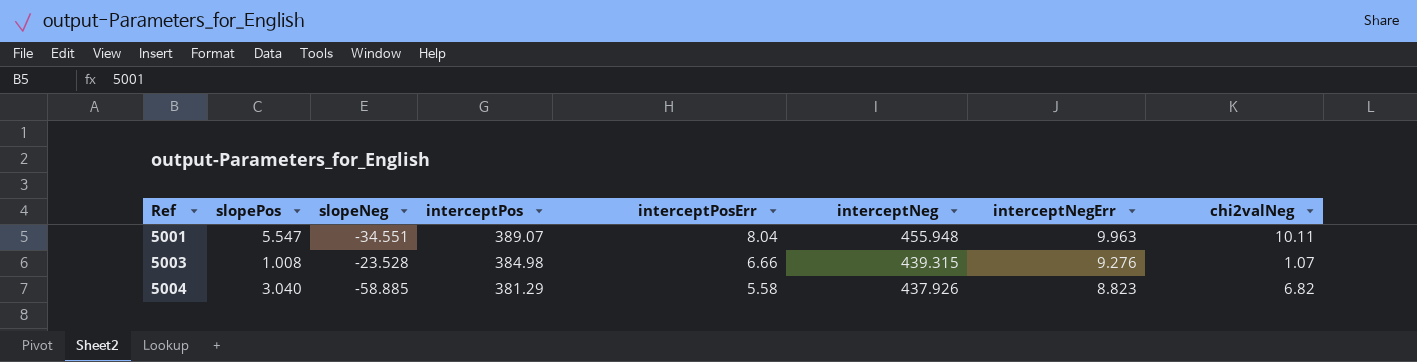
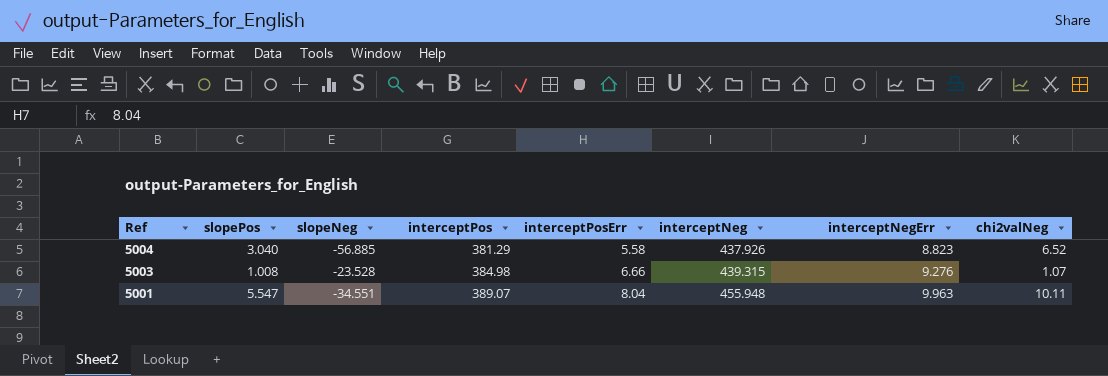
row order: Ref ascending -> Ref descending
5004 | slopeNeg: -58.885 -> -56.885
5004 | chi2valNeg: 6.82 -> 6.52

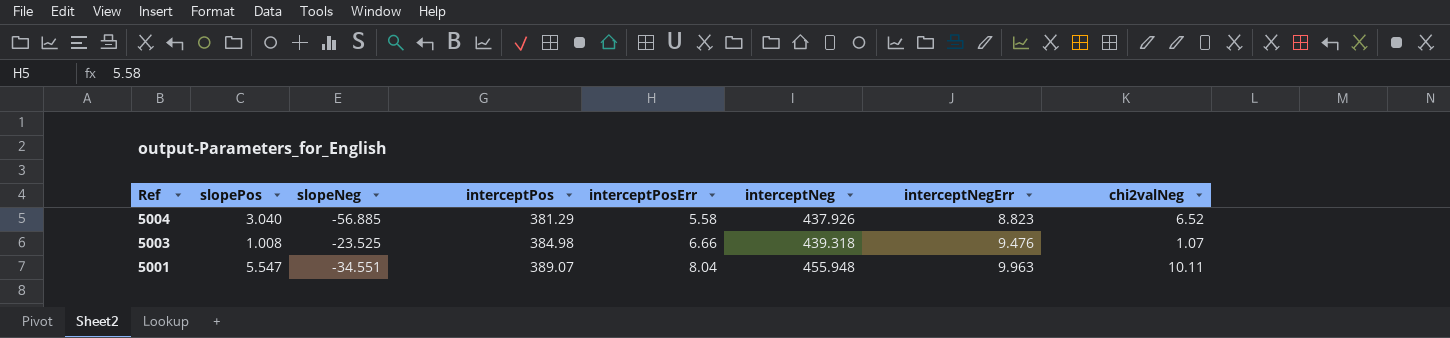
5003 | slopeNeg: -23.528 -> -23.525
5003 | interceptNeg: 439.315 -> 439.318
5003 | interceptNegErr: 9.276 -> 9.476

